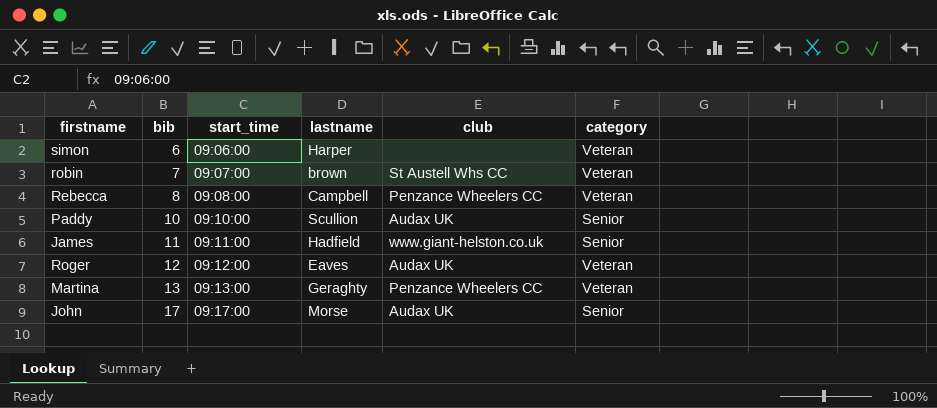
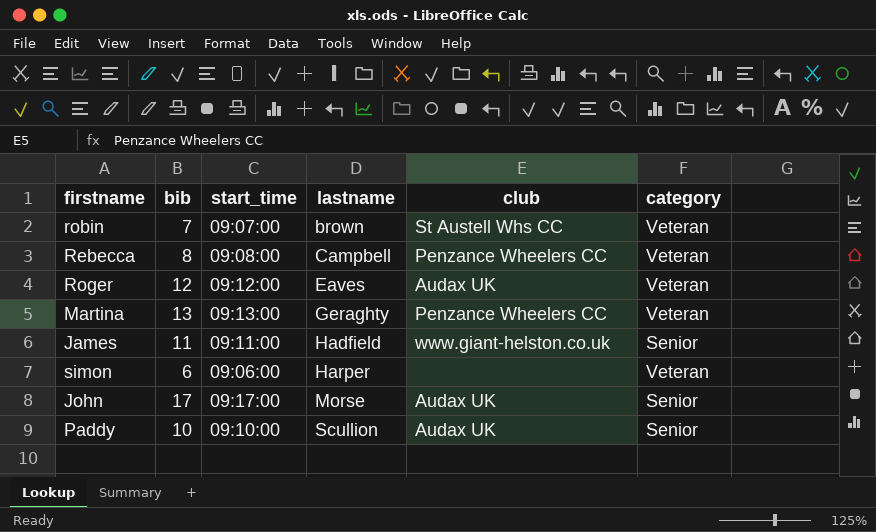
row order: bib ascending -> lastname ascending

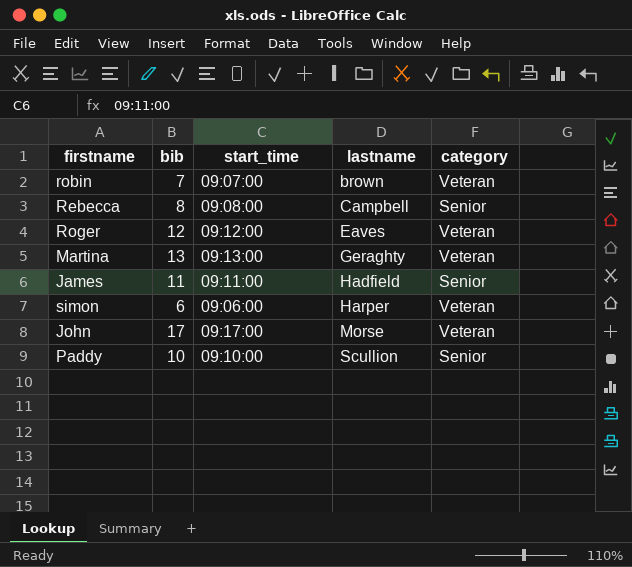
column club | position: 5 -> none
Rebecca | category: Veteran -> Senior
John | category: Senior -> Veteran

